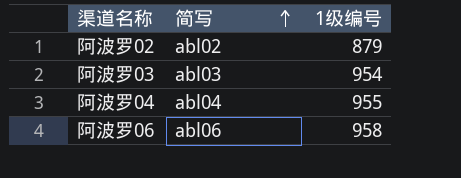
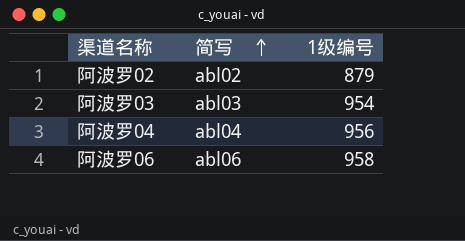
阿波罗04 | 1级编号: 955 -> 956

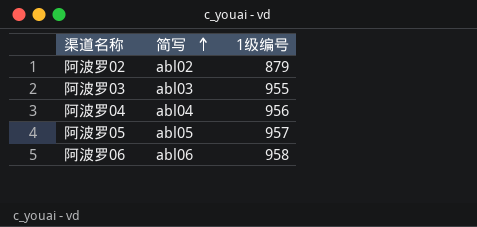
阿波罗03 | 1级编号: 954 -> 955
row 阿波罗05: none -> abl05 | 957

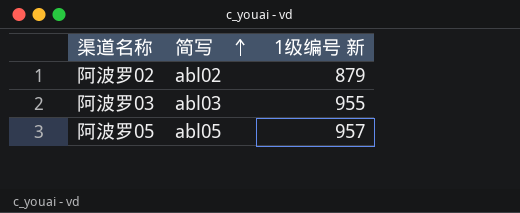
column name: 1级编号 -> 1级编号 新
row 阿波罗04: abl04 | 956 -> none
row 阿波罗06: abl06 | 958 -> none

